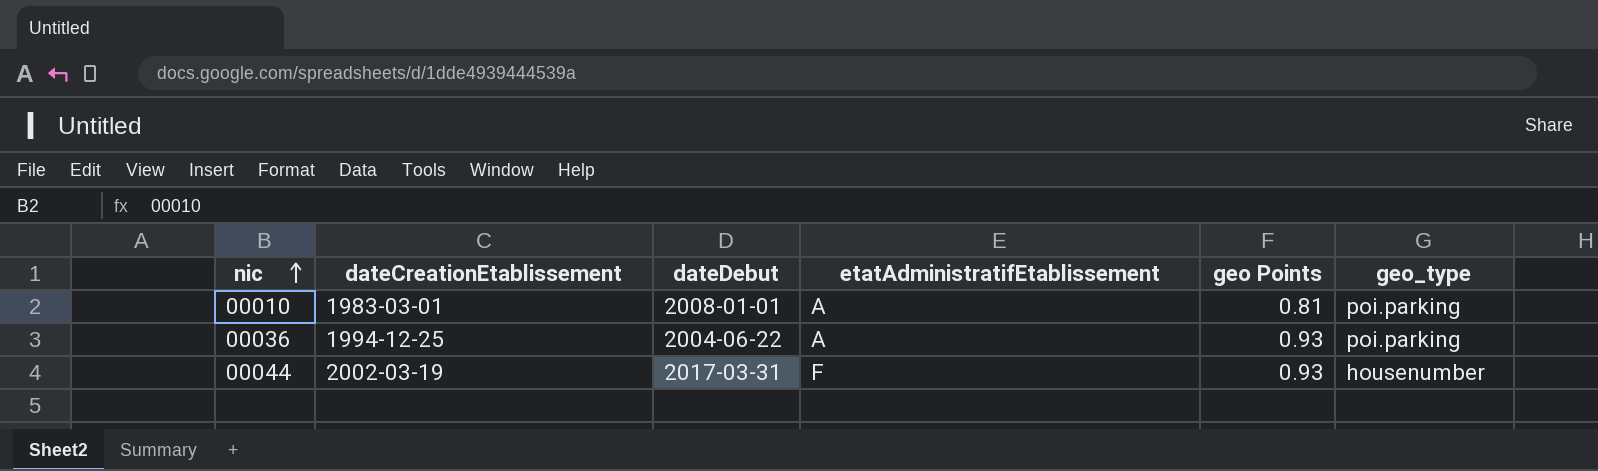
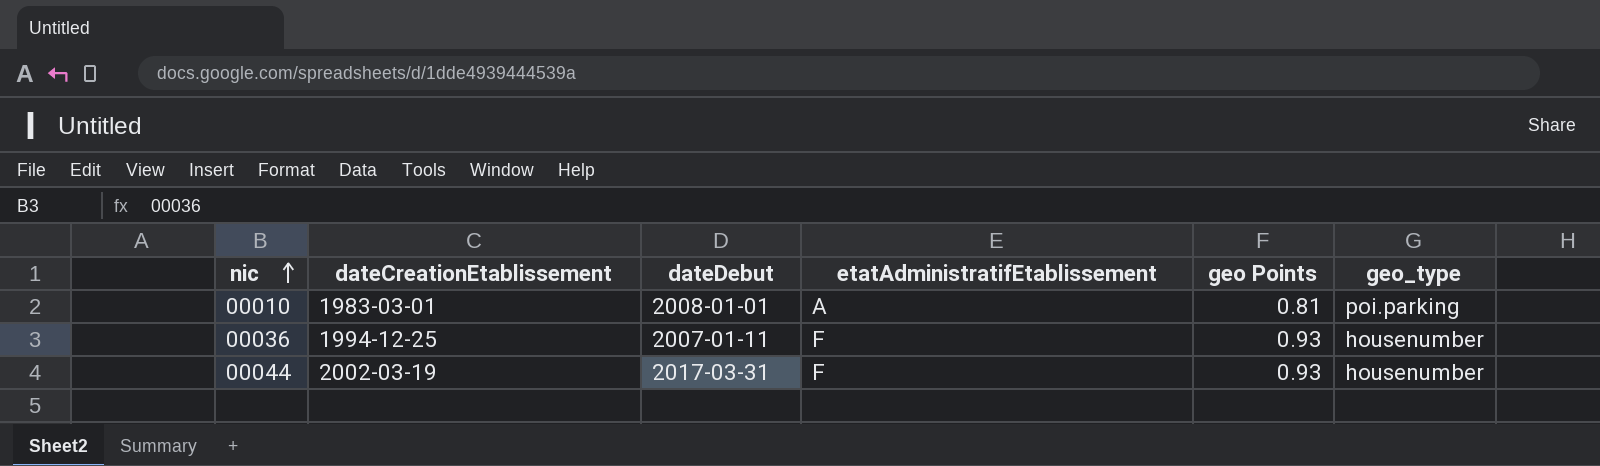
00036 | dateDebut: 2004-06-22 -> 2007-01-11
00036 | etatAdministratifEtablissement: A -> F
00036 | geo_type: poi.parking -> housenumber

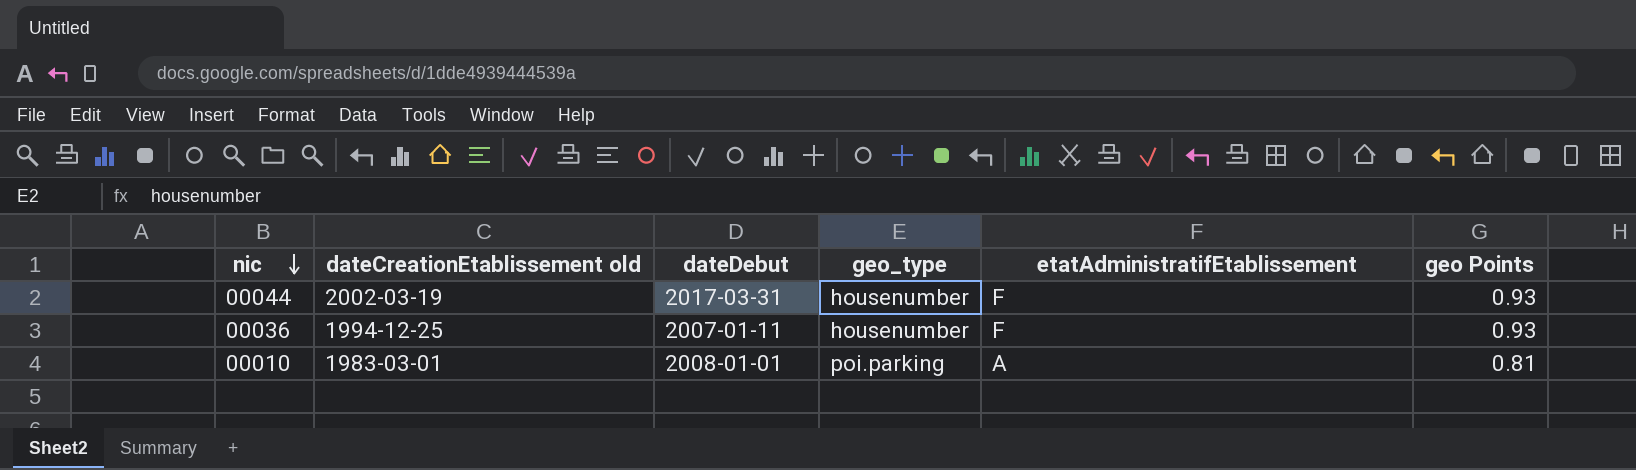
row order: nic ascending -> nic descending
column name: dateCreationEtablissement -> dateCreationEtablissement old
column geo_type | position: 6 -> 4

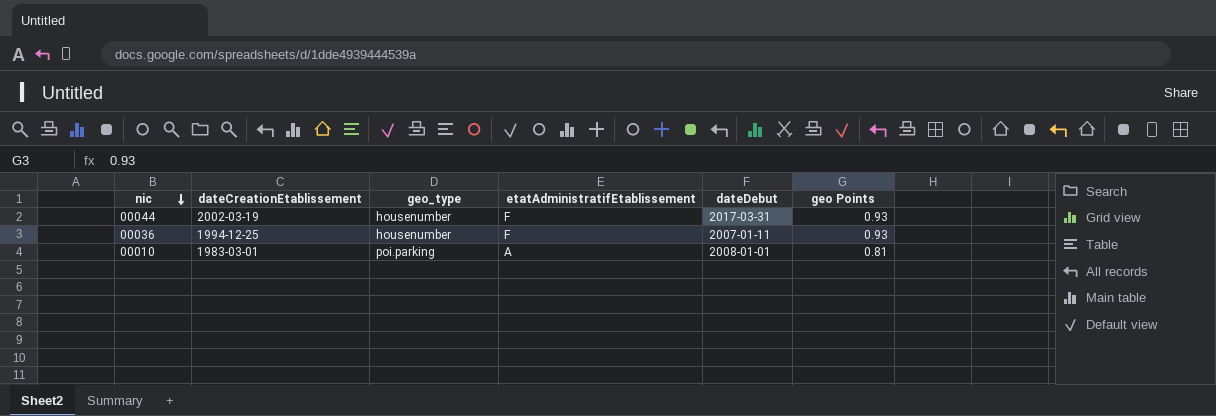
column name: dateCreationEtablissement old -> dateCreationEtablissement
column dateDebut | position: 3 -> 5

